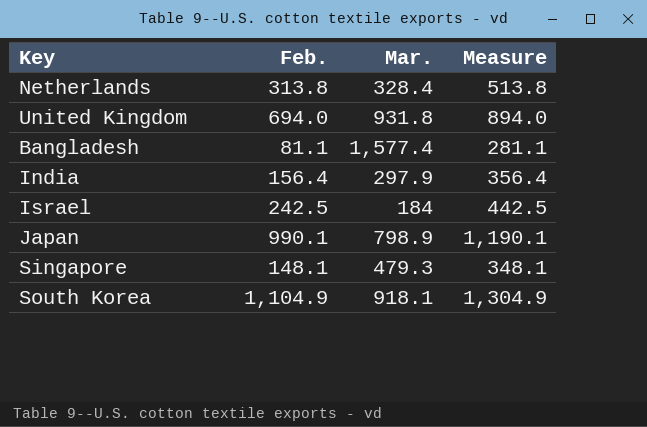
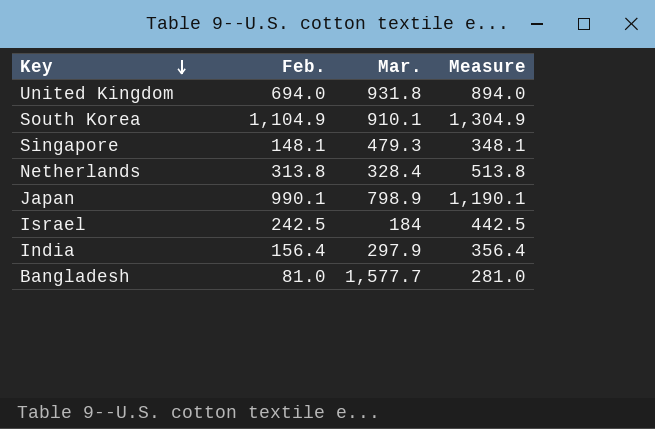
row order: none -> Key descending
South Korea | Mar.: 918.1 -> 910.1
Bangladesh | Feb.: 81.1 -> 81.0
Bangladesh | Mar.: 1,577.4 -> 1,577.7
Bangladesh | Measure: 281.1 -> 281.0

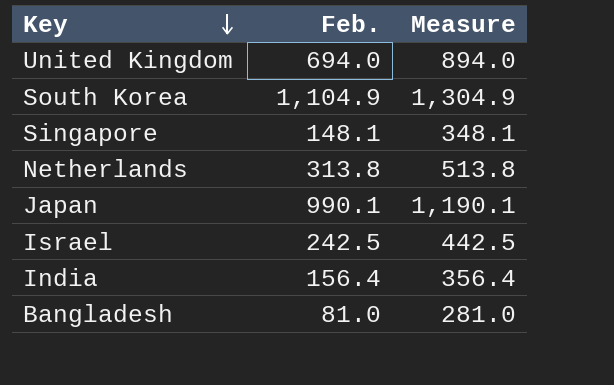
column Mar. | position: 3 -> none

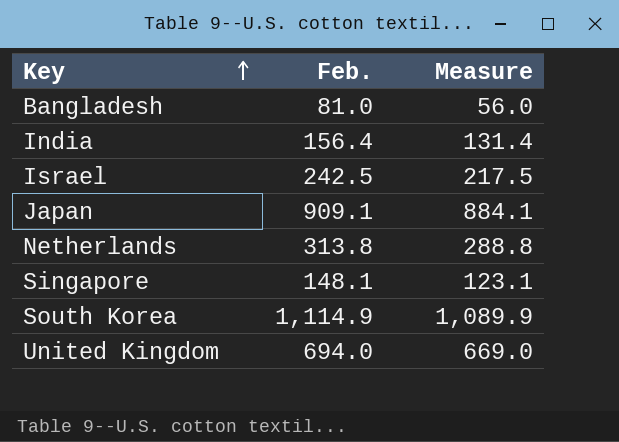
row order: Key descending -> Key ascending
column Measure | formula: [Feb.] + 200 -> [Feb.] - 25
Japan | Feb.: 990.1 -> 909.1
South Korea | Feb.: 1,104.9 -> 1,114.9

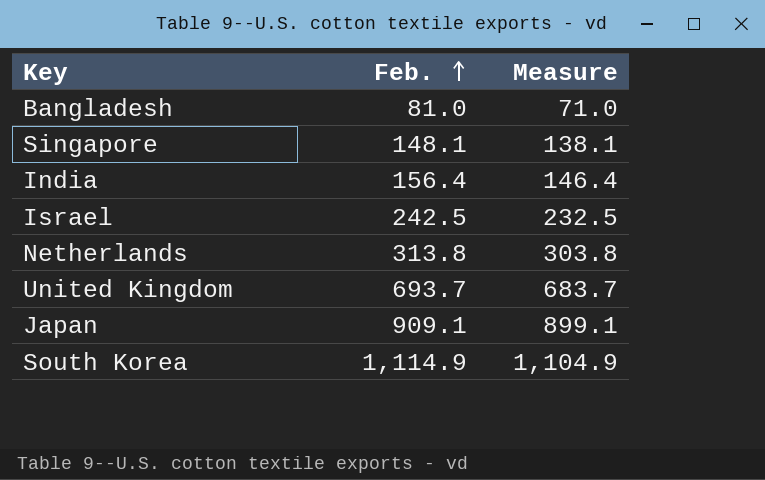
row order: Key ascending -> Feb. ascending
column Measure | formula: [Feb.] - 25 -> [Feb.] - 10
United Kingdom | Feb.: 694.0 -> 693.7

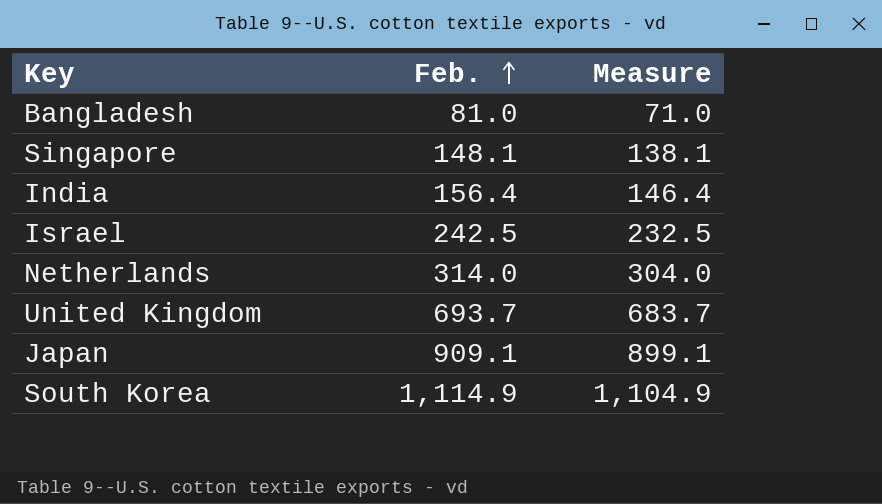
Netherlands | Feb.: 313.8 -> 314.0
Netherlands | Measure: 303.8 -> 304.0

